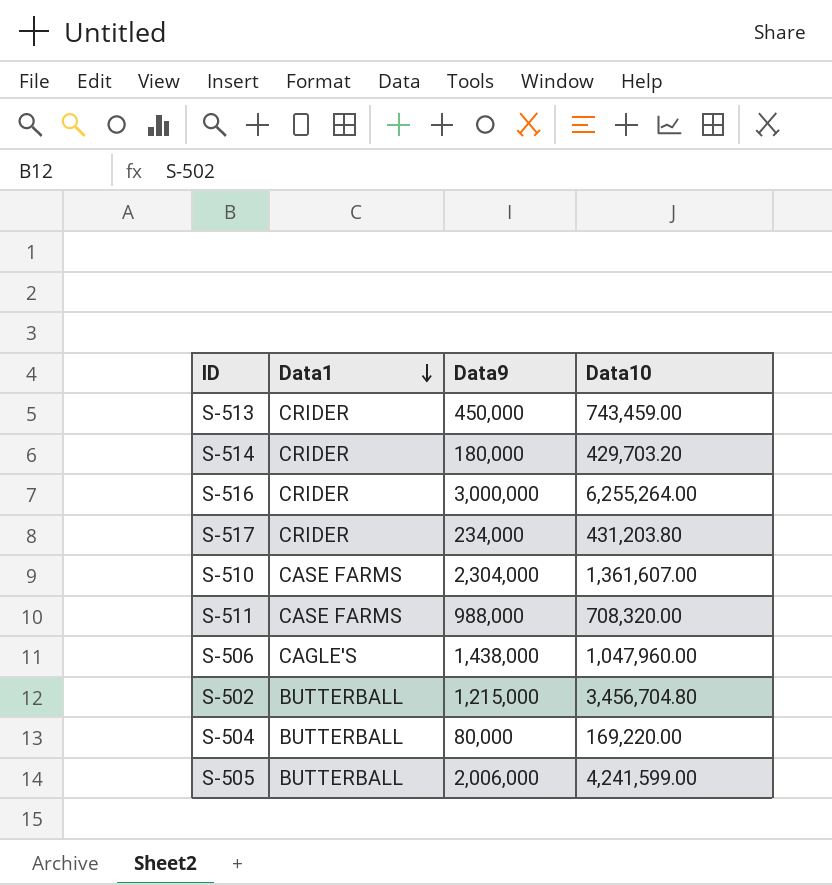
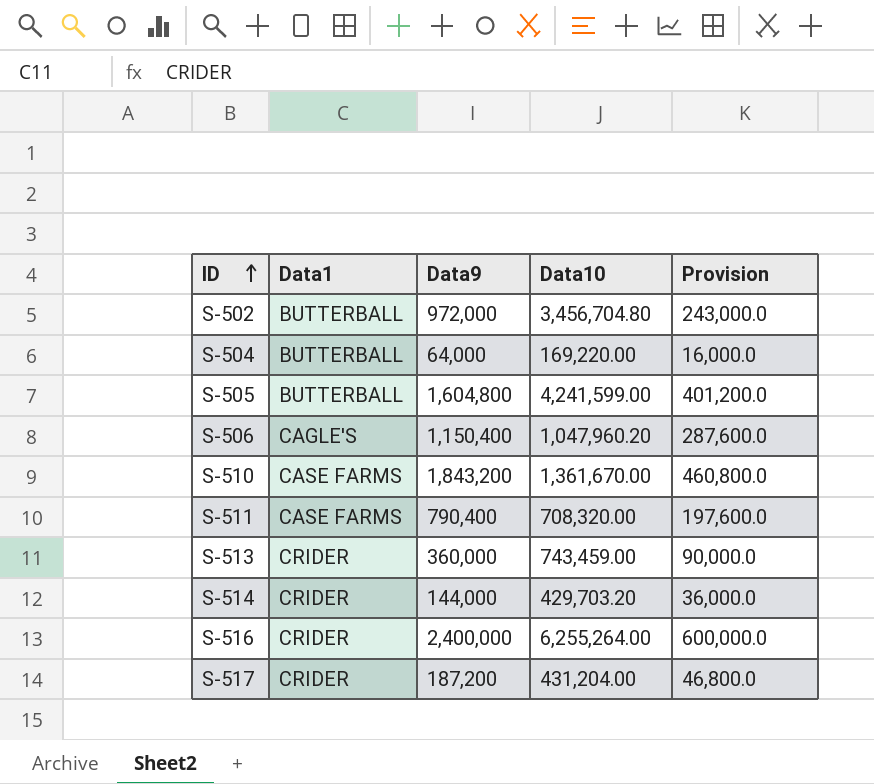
row order: Data1 descending -> ID ascending
column Provision | formula: none -> [Data9] * 0.25
S-502 | Data9: 1,215,000 -> 972,000
S-504 | Data9: 80,000 -> 64,000
S-505 | Data9: 2,006,000 -> 1,604,800
S-506 | Data9: 1,438,000 -> 1,150,400
S-506 | Data10: 1,047,960.00 -> 1,047,960.20
S-510 | Data9: 2,304,000 -> 1,843,200
S-510 | Data10: 1,361,607.00 -> 1,361,670.00
S-511 | Data9: 988,000 -> 790,400
S-513 | Data9: 450,000 -> 360,000
S-514 | Data9: 180,000 -> 144,000
S-516 | Data9: 3,000,000 -> 2,400,000
S-517 | Data9: 234,000 -> 187,200
S-517 | Data10: 431,203.80 -> 431,204.00

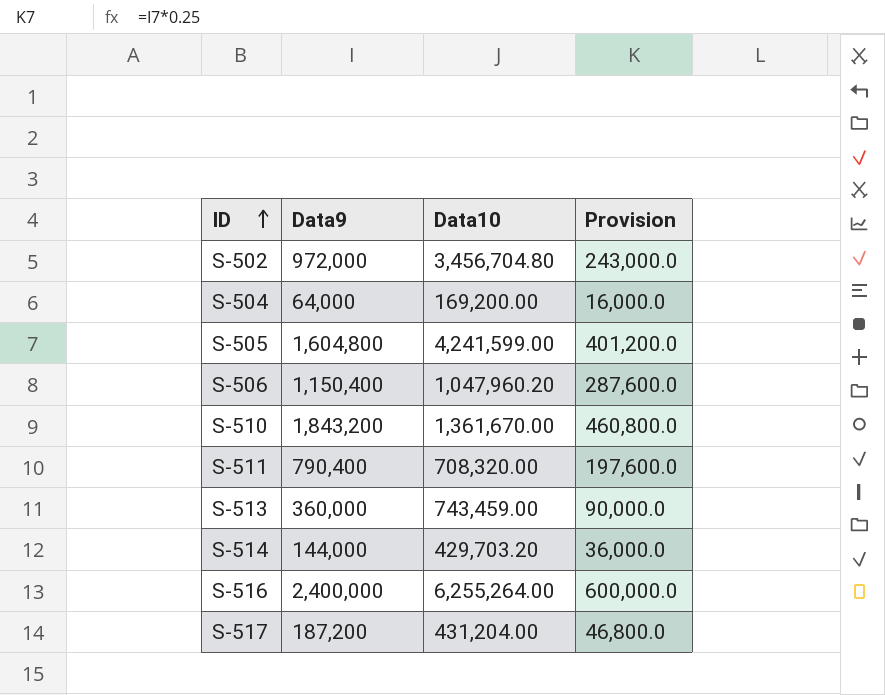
column Data1 | position: 2 -> none
S-504 | Data10: 169,220.00 -> 169,200.00

